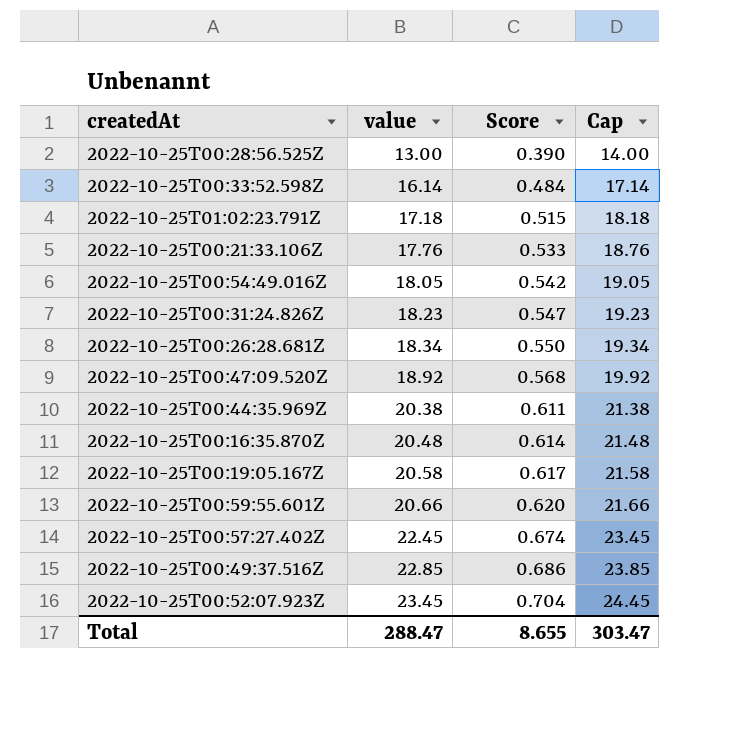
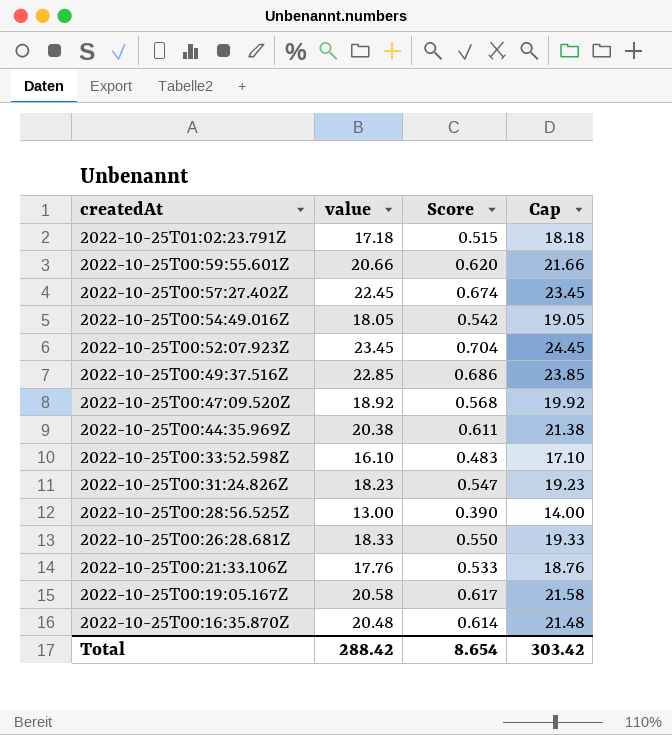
row order: value ascending -> createdAt descending
2022-10-25T00:33:52.598Z | value: 16.14 -> 16.10
2022-10-25T00:33:52.598Z | Score: 0.484 -> 0.483
2022-10-25T00:33:52.598Z | Cap: 17.14 -> 17.10
2022-10-25T00:26:28.681Z | value: 18.34 -> 18.33
2022-10-25T00:26:28.681Z | Cap: 19.34 -> 19.33
Total | value: 288.47 -> 288.42
Total | Score: 8.655 -> 8.654
Total | Cap: 303.47 -> 303.42

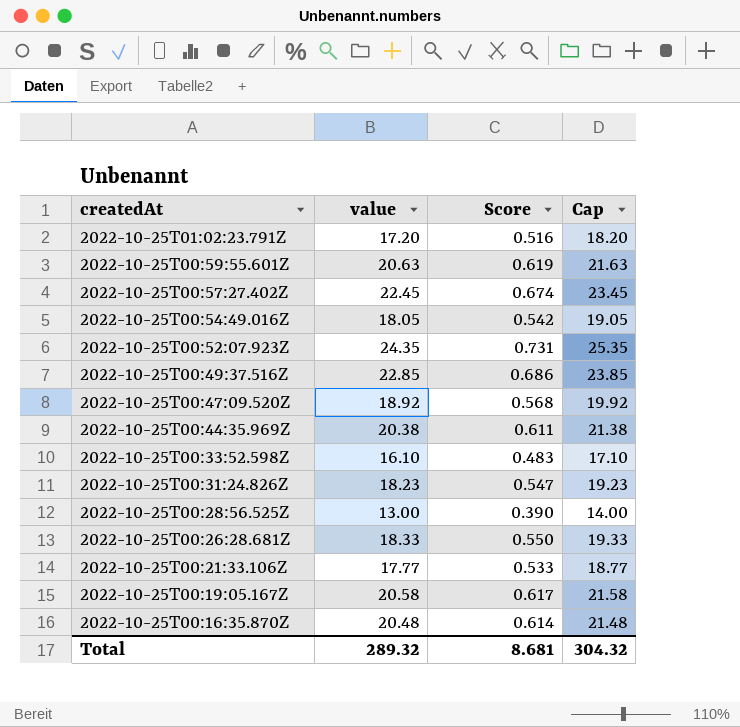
2022-10-25T01:02:23.791Z | value: 17.18 -> 17.20
2022-10-25T01:02:23.791Z | Score: 0.515 -> 0.516
2022-10-25T01:02:23.791Z | Cap: 18.18 -> 18.20
2022-10-25T00:59:55.601Z | value: 20.66 -> 20.63
2022-10-25T00:59:55.601Z | Score: 0.620 -> 0.619
2022-10-25T00:59:55.601Z | Cap: 21.66 -> 21.63
2022-10-25T00:52:07.923Z | value: 23.45 -> 24.35
2022-10-25T00:52:07.923Z | Score: 0.704 -> 0.731
2022-10-25T00:52:07.923Z | Cap: 24.45 -> 25.35
2022-10-25T00:21:33.106Z | value: 17.76 -> 17.77
2022-10-25T00:21:33.106Z | Cap: 18.76 -> 18.77
Total | value: 288.42 -> 289.32
Total | Score: 8.654 -> 8.681
Total | Cap: 303.42 -> 304.32

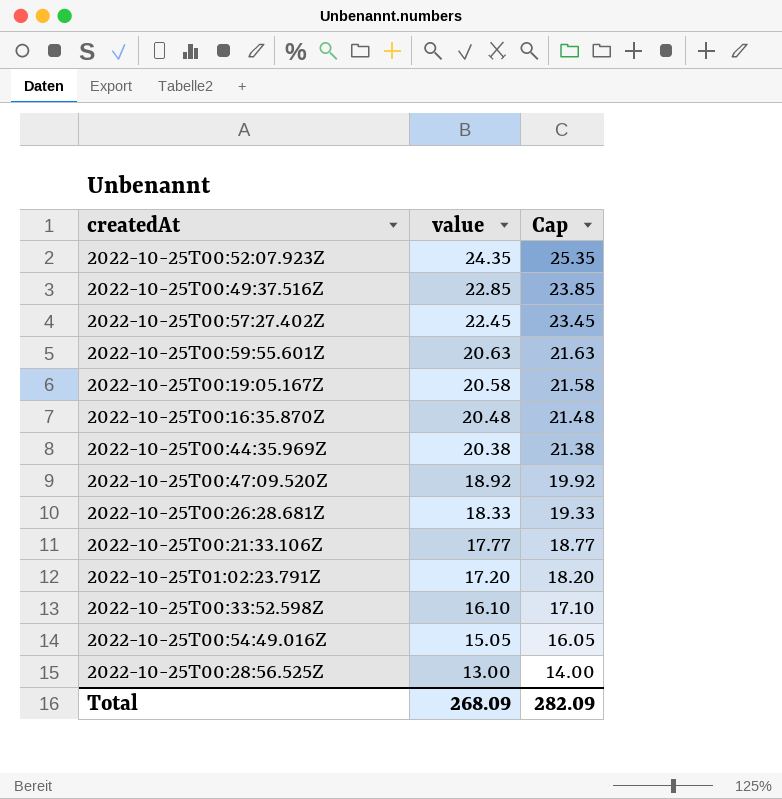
row order: createdAt descending -> value descending
column Score | formula: [value] * 0.03 -> none
row 2022-10-25T00:31:24.826Z: 18.23 | 0.547 | 19.23 -> none
2022-10-25T00:54:49.016Z | value: 18.05 -> 15.05
2022-10-25T00:54:49.016Z | Cap: 19.05 -> 16.05
Total | value: 289.32 -> 268.09
Total | Cap: 304.32 -> 282.09

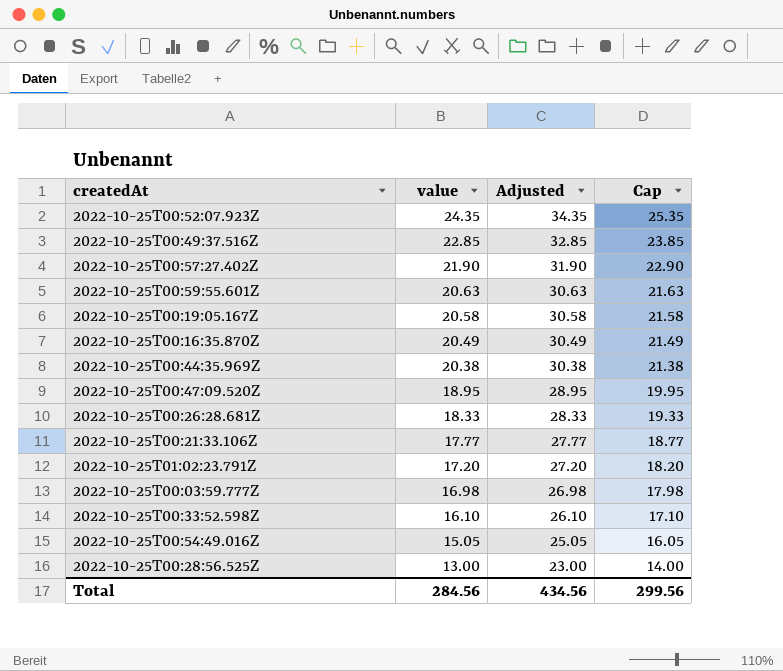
column Adjusted | formula: none -> [value] + 10
2022-10-25T00:57:27.402Z | value: 22.45 -> 21.90
2022-10-25T00:57:27.402Z | Cap: 23.45 -> 22.90
2022-10-25T00:16:35.870Z | value: 20.48 -> 20.49
2022-10-25T00:16:35.870Z | Cap: 21.48 -> 21.49
2022-10-25T00:47:09.520Z | value: 18.92 -> 18.95
2022-10-25T00:47:09.520Z | Cap: 19.92 -> 19.95
row 2022-10-25T00:03:59.777Z: none -> 16.98 | 26.98 | 17.98
Total | value: 268.09 -> 284.56
Total | Cap: 282.09 -> 299.56

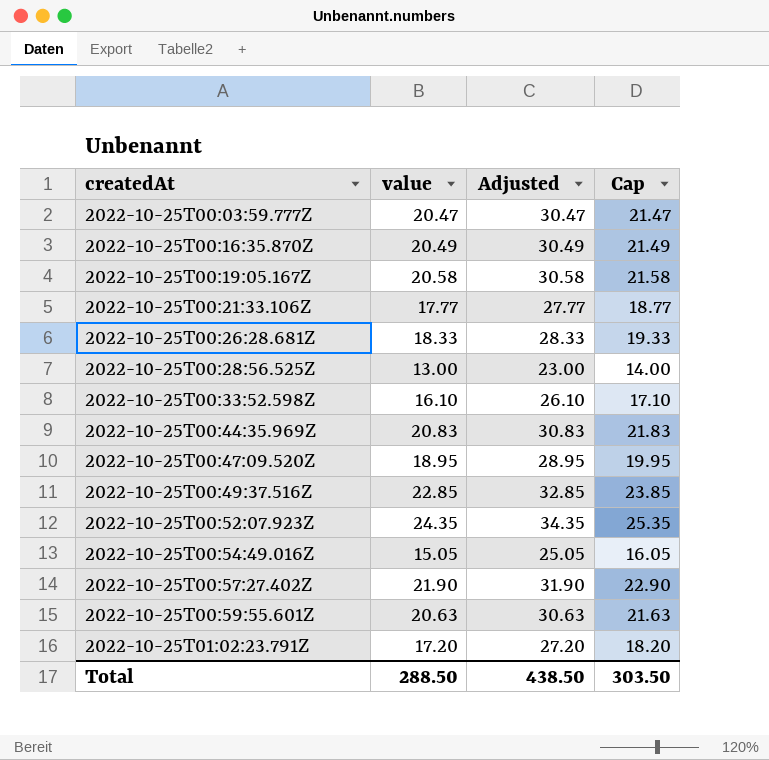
row order: value descending -> createdAt ascending
2022-10-25T00:03:59.777Z | value: 16.98 -> 20.47
2022-10-25T00:03:59.777Z | Adjusted: 26.98 -> 30.47
2022-10-25T00:03:59.777Z | Cap: 17.98 -> 21.47
2022-10-25T00:44:35.969Z | value: 20.38 -> 20.83
2022-10-25T00:44:35.969Z | Adjusted: 30.38 -> 30.83
2022-10-25T00:44:35.969Z | Cap: 21.38 -> 21.83
Total | value: 284.56 -> 288.50
Total | Adjusted: 434.56 -> 438.50
Total | Cap: 299.56 -> 303.50

